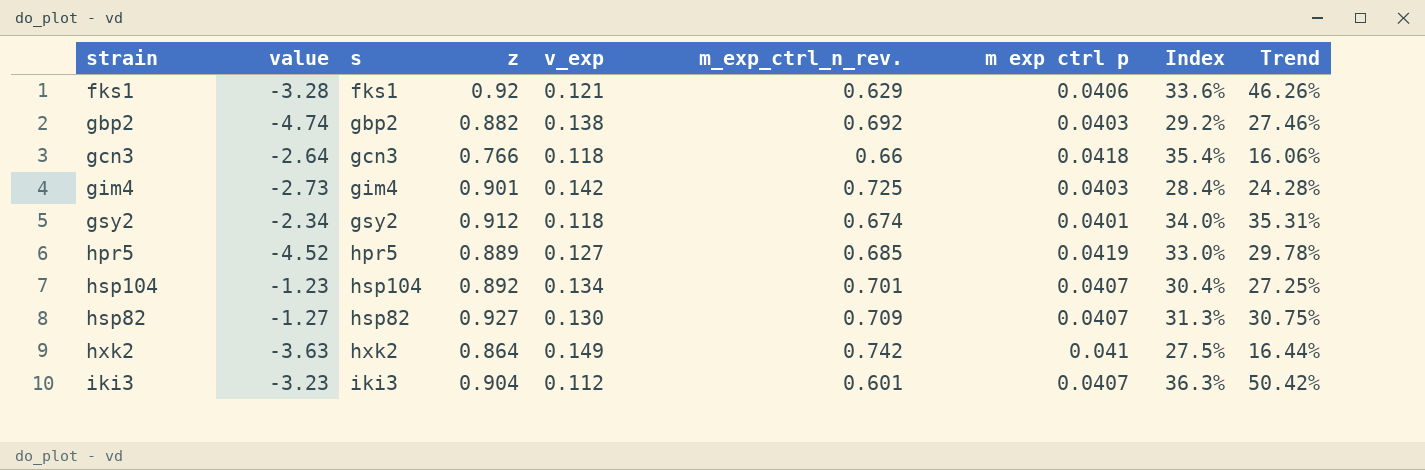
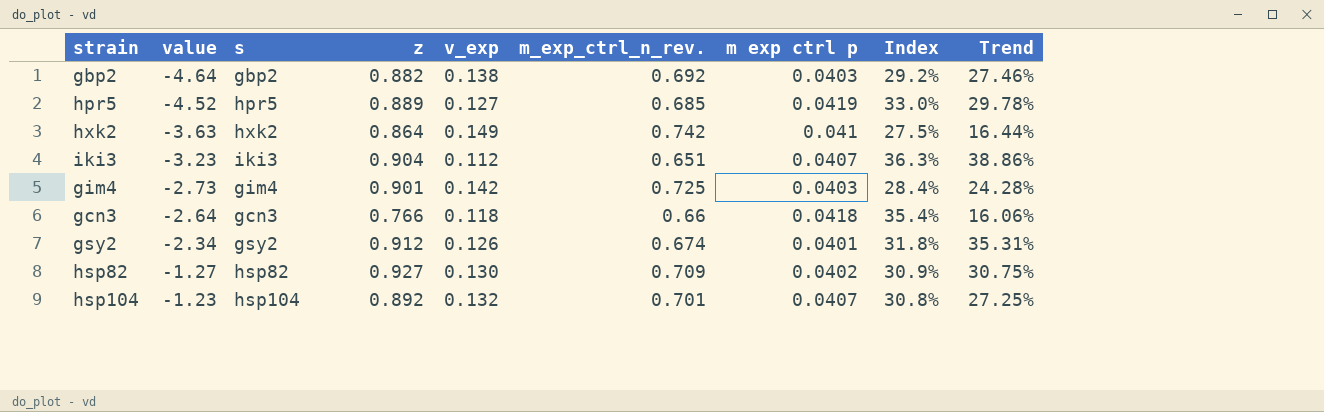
row order: none -> value ascending
row fks1: -3.28 | fks1 | 0.92 | 0.121 | 0.629 | 0.0406 | 33.6% | 46.26% -> none
gbp2 | value: -4.74 -> -4.64
iki3 | m_exp_ctrl_n_rev.: 0.601 -> 0.651
iki3 | Trend: 50.42% -> 38.86%
gsy2 | v_exp: 0.118 -> 0.126
gsy2 | Index: 34.0% -> 31.8%
hsp82 | m exp ctrl p: 0.0407 -> 0.0402
hsp82 | Index: 31.3% -> 30.9%
hsp104 | v_exp: 0.134 -> 0.132
hsp104 | Index: 30.4% -> 30.8%

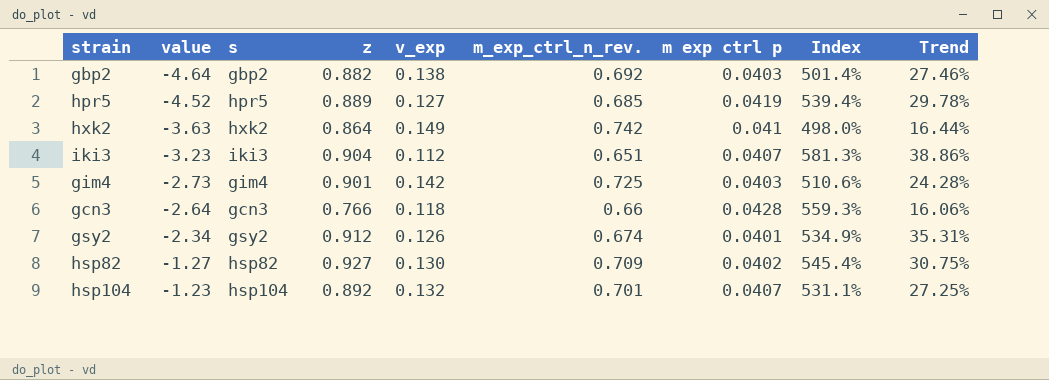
column Index | formula: [m exp ctrl p] / [v_exp] -> [m_exp_ctrl_n_rev.] / [v_exp]
gcn3 | m exp ctrl p: 0.0418 -> 0.0428

